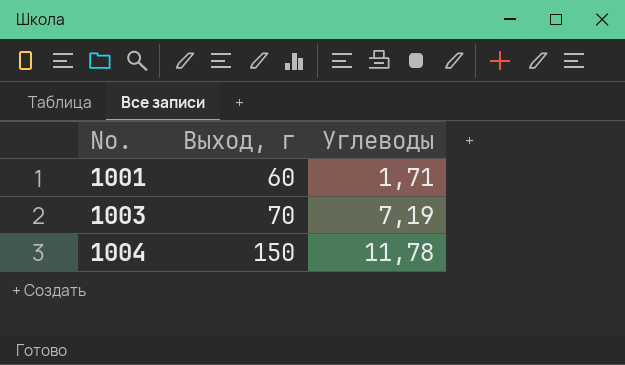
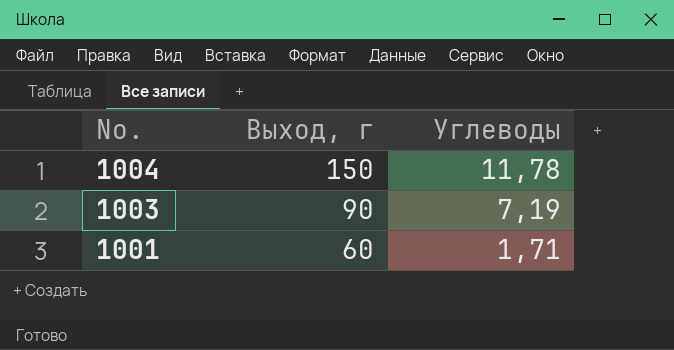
row order: No. ascending -> No. descending
1003 | Выход, г: 70 -> 90

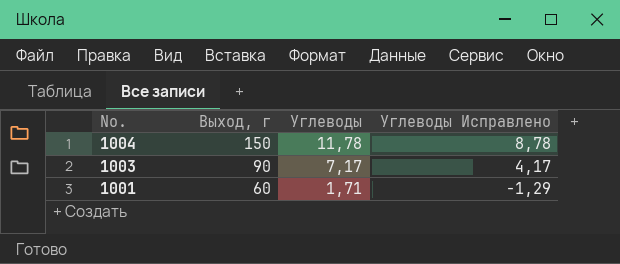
column Углеводы Исправлено | formula: none -> [Углеводы] - 3
1003 | Углеводы: 7,19 -> 7,17

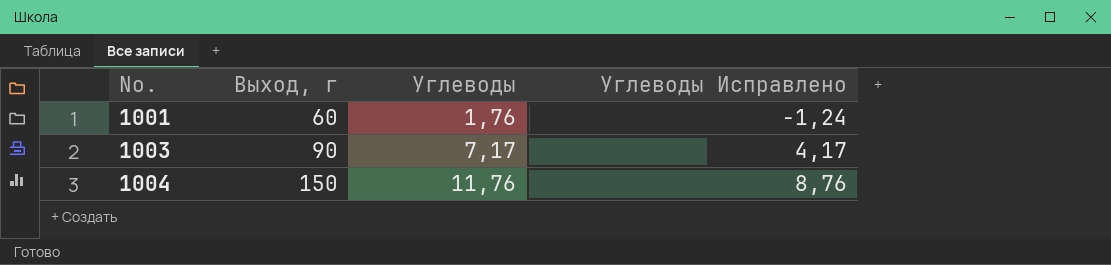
row order: No. descending -> No. ascending
1001 | Углеводы: 1,71 -> 1,76
1001 | Углеводы Исправлено: -1,29 -> -1,24
1004 | Углеводы: 11,78 -> 11,76
1004 | Углеводы Исправлено: 8,78 -> 8,76

